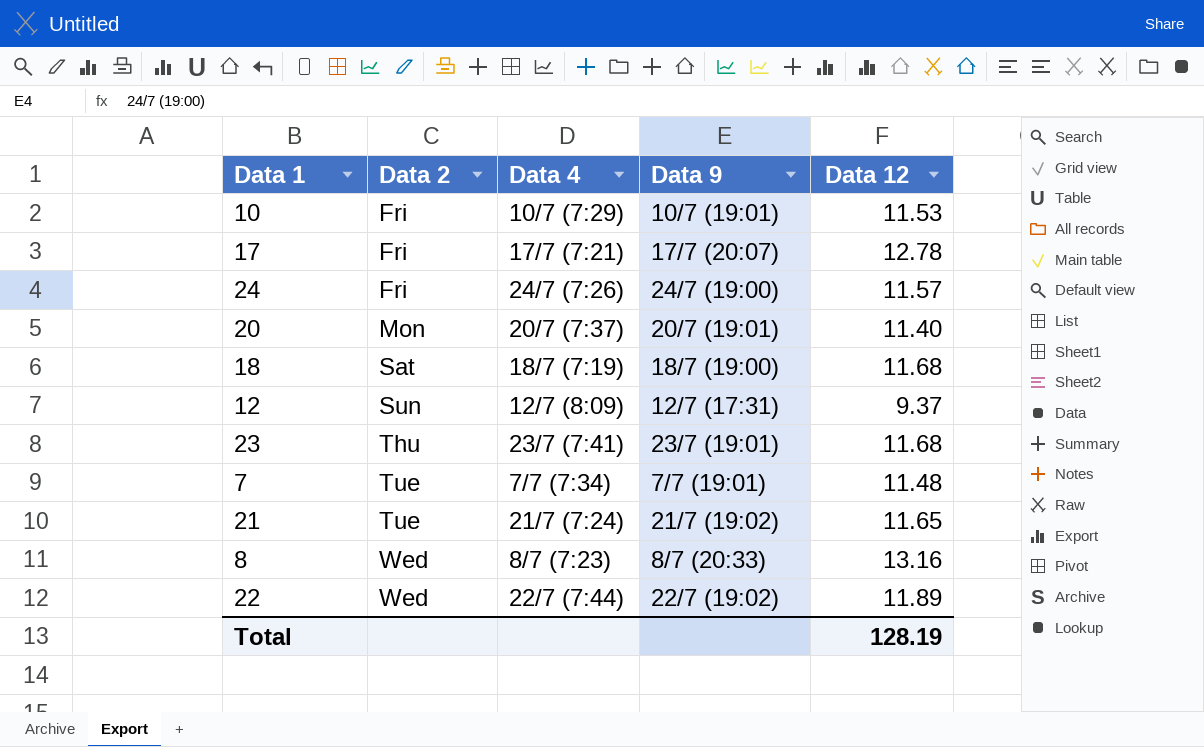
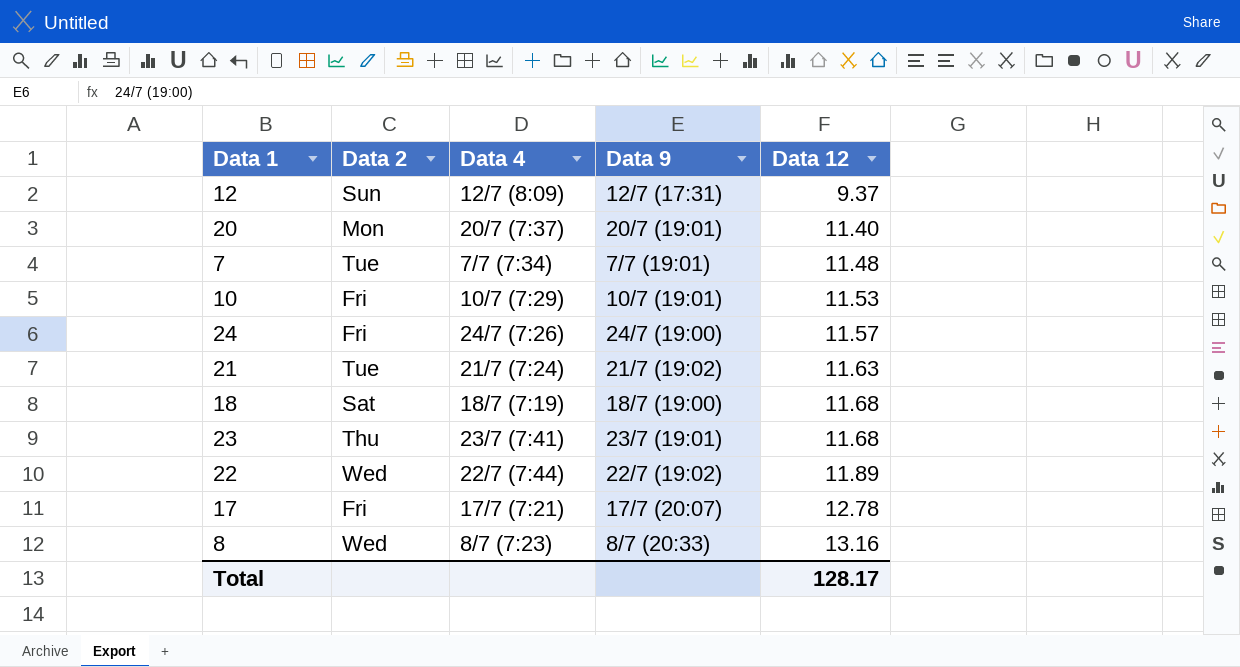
row order: Data 2 ascending -> Data 12 ascending
21 | Data 12: 11.65 -> 11.63
Total | Data 12: 128.19 -> 128.17

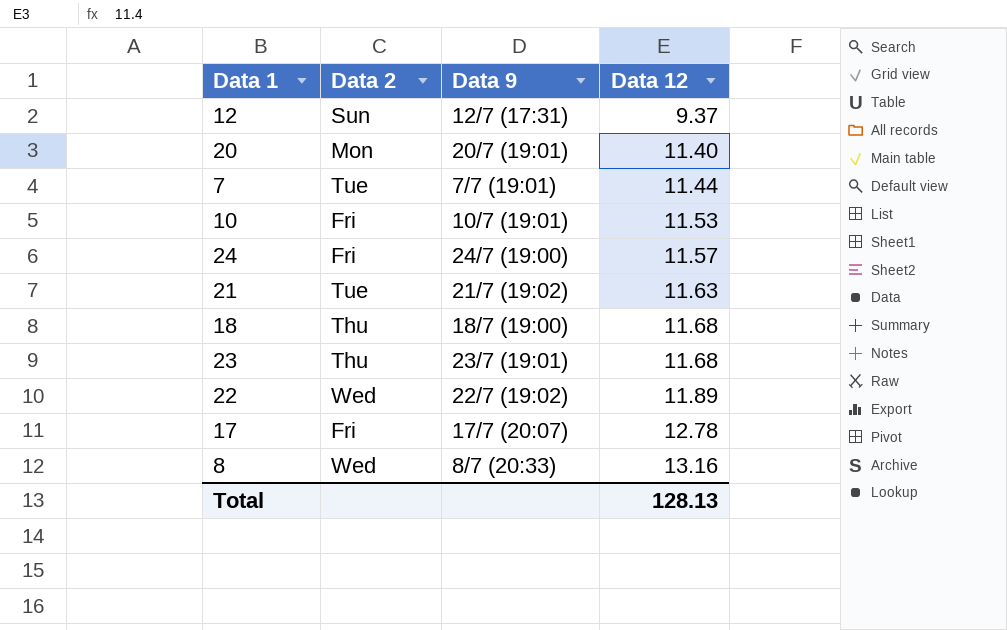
column Data 4 | position: 3 -> none
7 | Data 12: 11.48 -> 11.44
18 | Data 2: Sat -> Thu
Total | Data 12: 128.17 -> 128.13

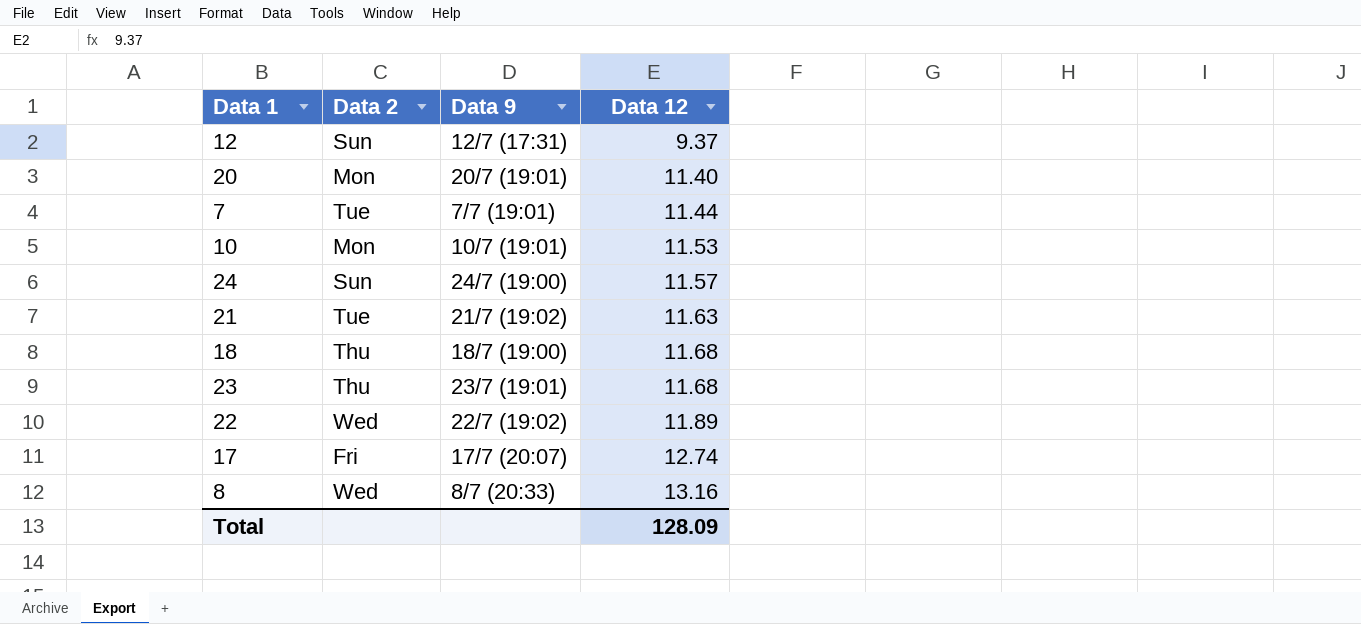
10 | Data 2: Fri -> Mon
24 | Data 2: Fri -> Sun
17 | Data 12: 12.78 -> 12.74
Total | Data 12: 128.13 -> 128.09

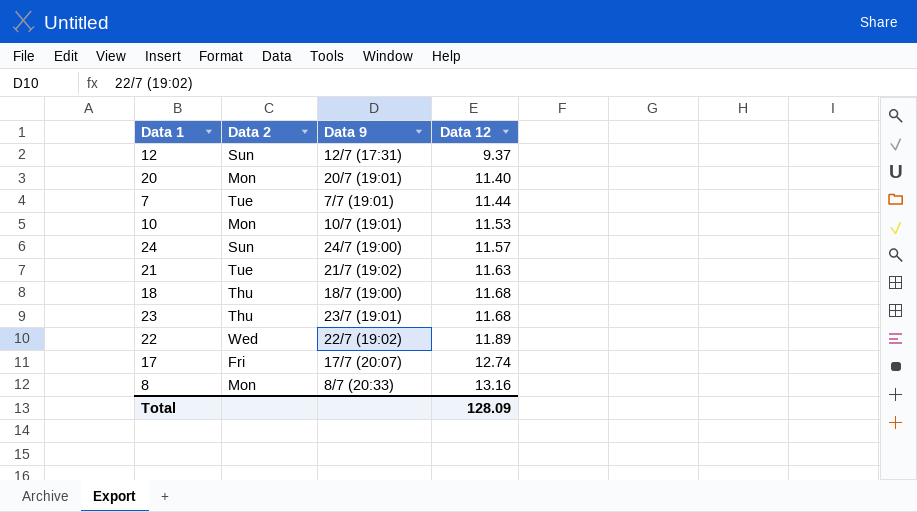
8 | Data 2: Wed -> Mon

